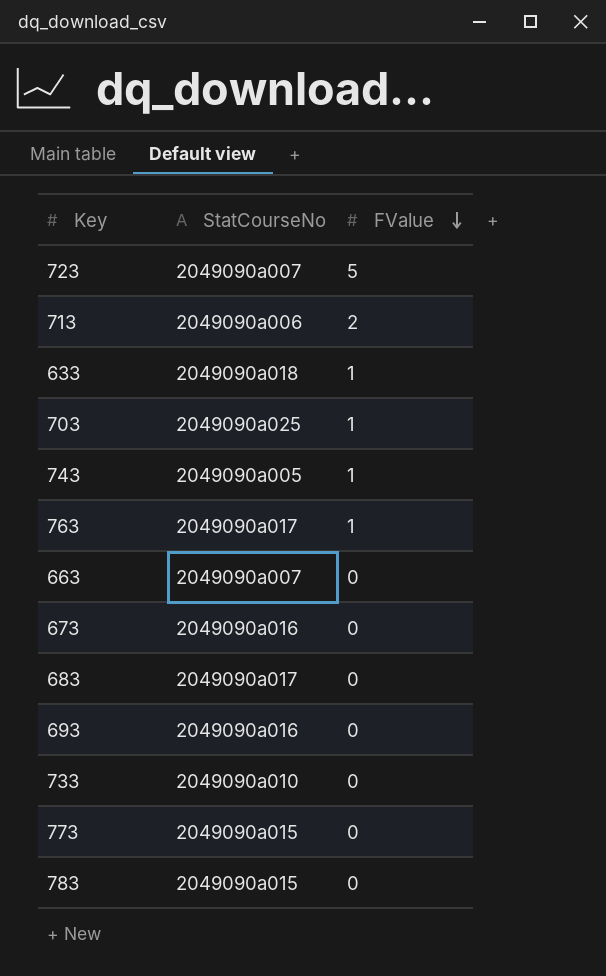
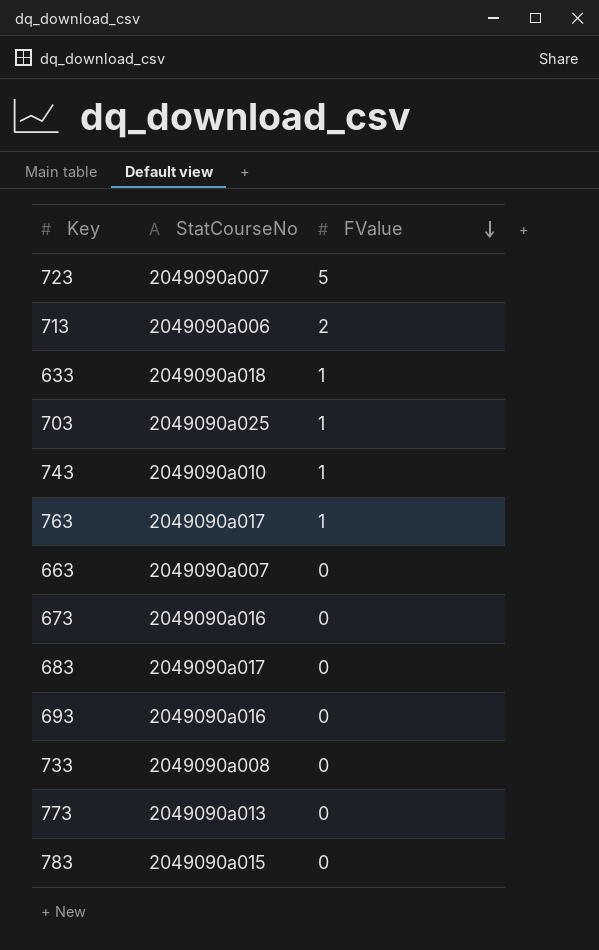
743 | StatCourseNo: 2049090a005 -> 2049090a010
733 | StatCourseNo: 2049090a010 -> 2049090a008
773 | StatCourseNo: 2049090a015 -> 2049090a013

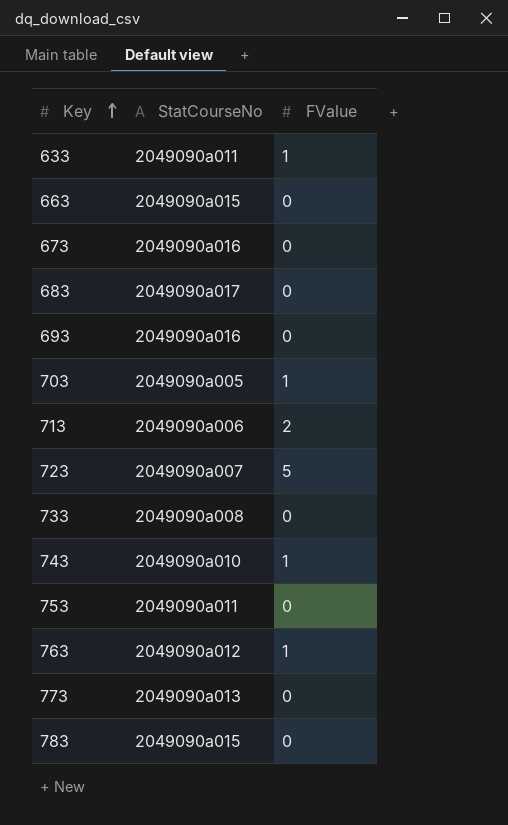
row order: FValue descending -> Key ascending
633 | StatCourseNo: 2049090a018 -> 2049090a011
663 | StatCourseNo: 2049090a007 -> 2049090a015
703 | StatCourseNo: 2049090a025 -> 2049090a005
row 753: none -> 2049090a011 | 0
763 | StatCourseNo: 2049090a017 -> 2049090a012

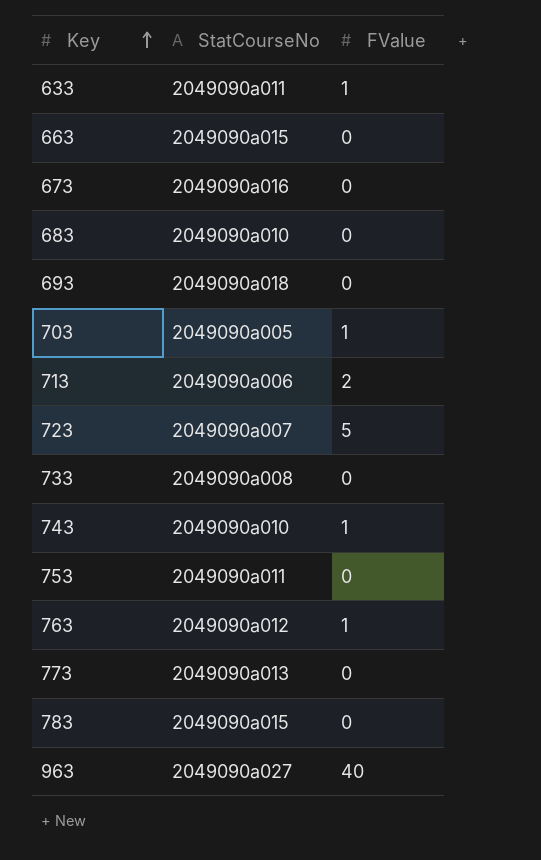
683 | StatCourseNo: 2049090a017 -> 2049090a010
693 | StatCourseNo: 2049090a016 -> 2049090a018
row 963: none -> 2049090a027 | 40

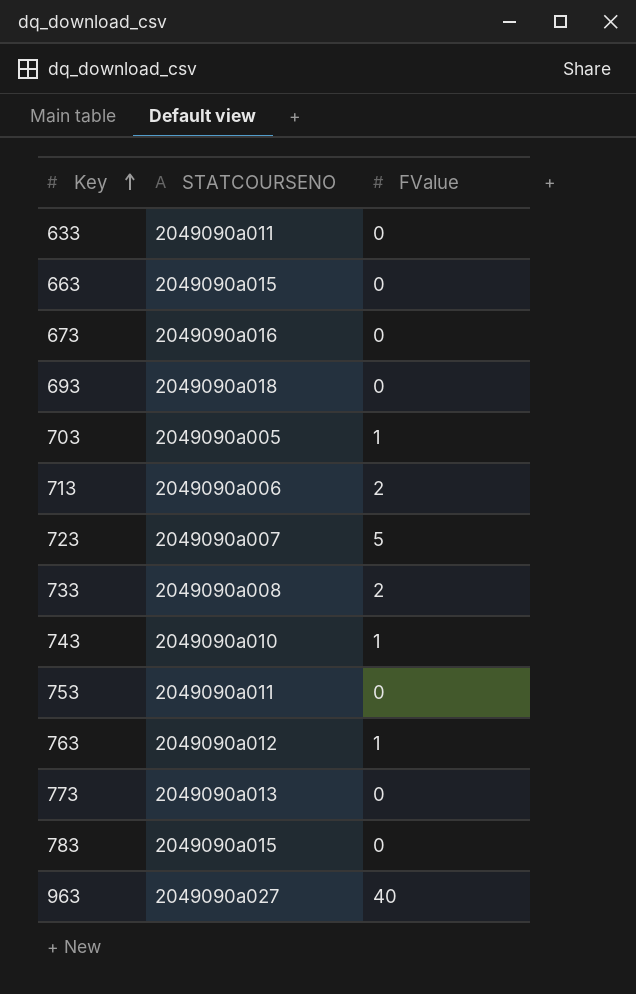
column name: StatCourseNo -> STATCOURSENO
row 683: 2049090a010 | 0 -> none
633 | FValue: 1 -> 0
733 | FValue: 0 -> 2

